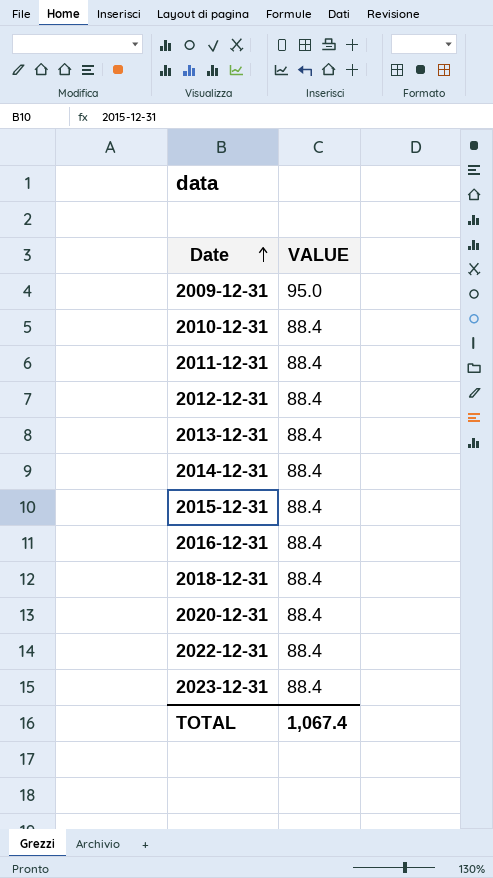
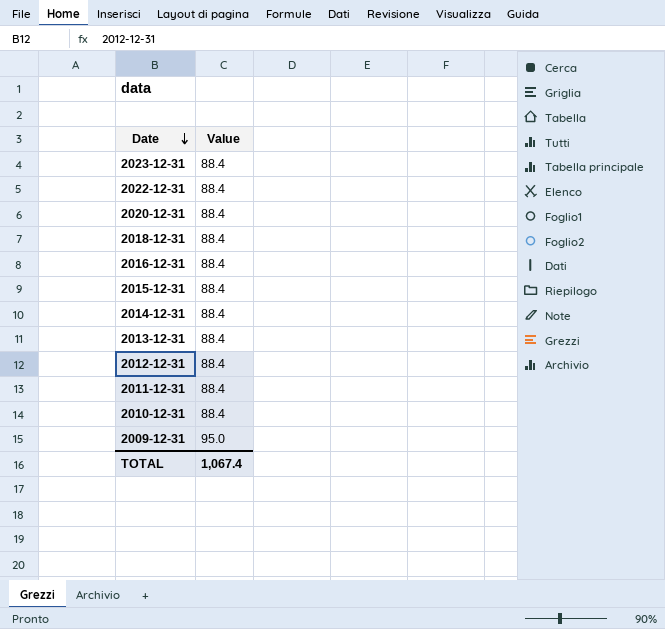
row order: Date ascending -> Date descending
column name: VALUE -> Value

